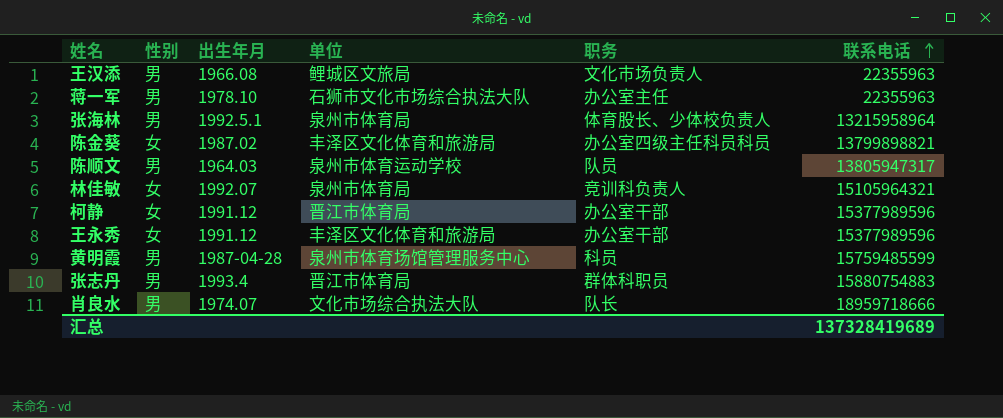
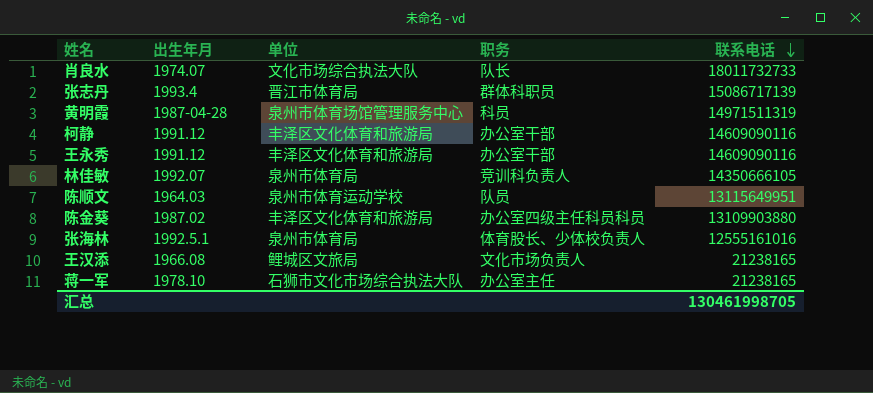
row order: 联系电话 ascending -> 联系电话 descending
column 性别 | position: 2 -> none
肖良水 | 联系电话: 18959718666 -> 18011732733
张志丹 | 联系电话: 15880754883 -> 15086717139
黄明霞 | 联系电话: 15759485599 -> 14971511319
柯静 | 单位: 晋江市体育局 -> 丰泽区文化体育和旅游局
柯静 | 联系电话: 15377989596 -> 14609090116
王永秀 | 联系电话: 15377989596 -> 14609090116
林佳敏 | 联系电话: 15105964321 -> 14350666105
陈顺文 | 联系电话: 13805947317 -> 13115649951
陈金葵 | 联系电话: 13799898821 -> 13109903880
张海林 | 联系电话: 13215958964 -> 12555161016
王汉添 | 联系电话: 22355963 -> 21238165
蒋一军 | 联系电话: 22355963 -> 21238165
汇总 | 联系电话: 137328419689 -> 130461998705

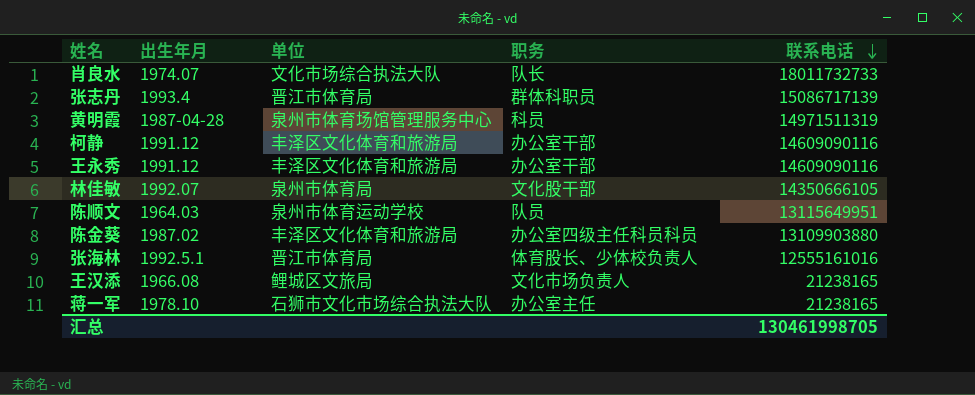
林佳敏 | 职务: 竞训科负责人 -> 文化股干部
张海林 | 单位: 泉州市体育局 -> 晋江市体育局

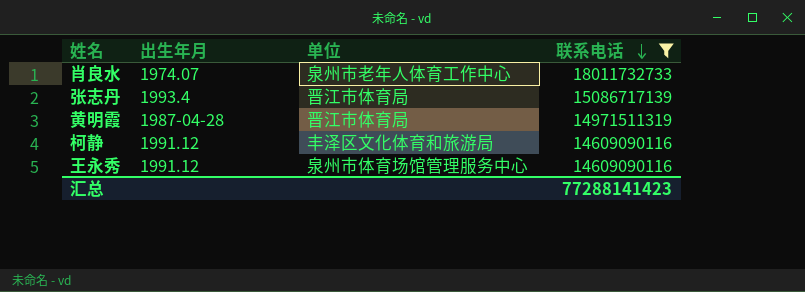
filter: none -> 联系电话 >= 14609090116
column 职务 | position: 4 -> none
肖良水 | 单位: 文化市场综合执法大队 -> 泉州市老年人体育工作中心
黄明霞 | 单位: 泉州市体育场馆管理服务中心 -> 晋江市体育局
王永秀 | 单位: 丰泽区文化体育和旅游局 -> 泉州市体育场馆管理服务中心
汇总 | 联系电话: 130461998705 -> 77288141423

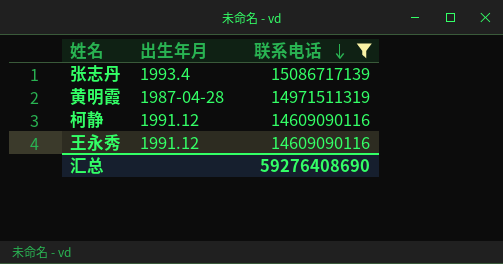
column 单位 | position: 3 -> none
row 肖良水: 1974.07 | 泉州市老年人体育工作中心 | 18011732733 -> none
汇总 | 联系电话: 77288141423 -> 59276408690

